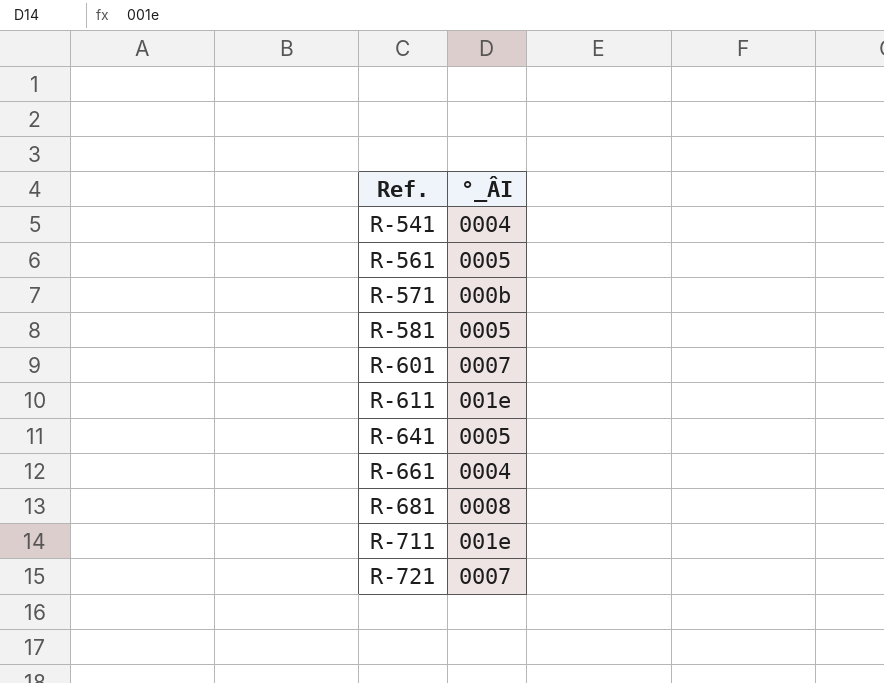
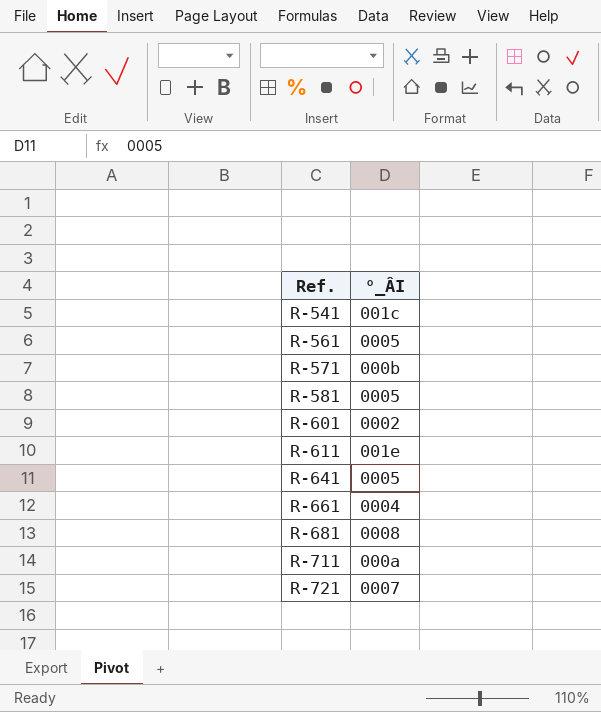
R-541 | °_ÂI: 0004 -> 001c
R-601 | °_ÂI: 0007 -> 0002
R-711 | °_ÂI: 001e -> 000a

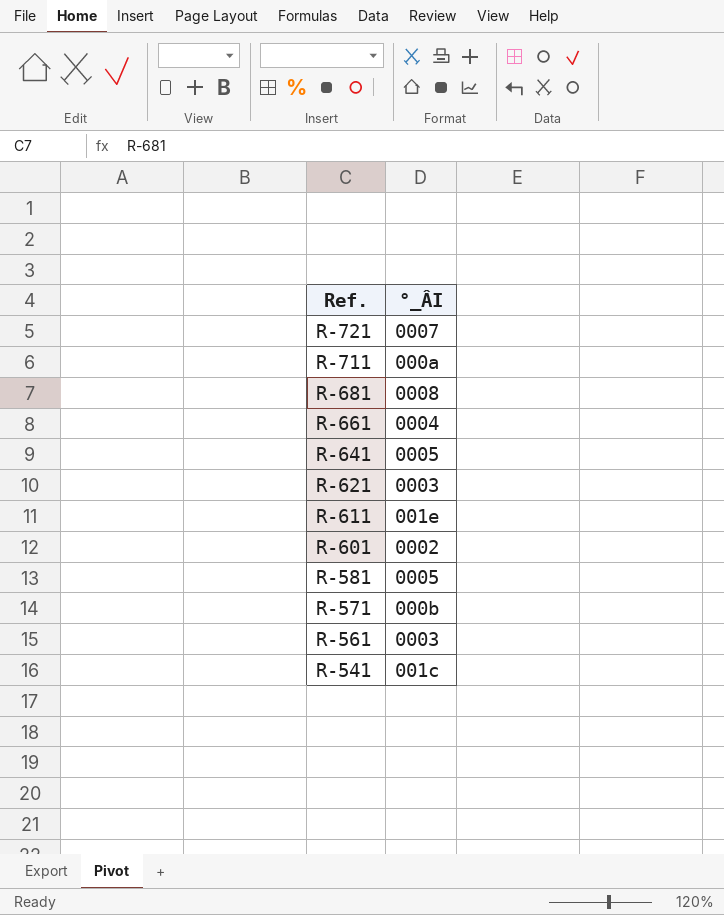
row order: Ref. ascending -> Ref. descending
row R-621: none -> 0003
R-561 | °_ÂI: 0005 -> 0003

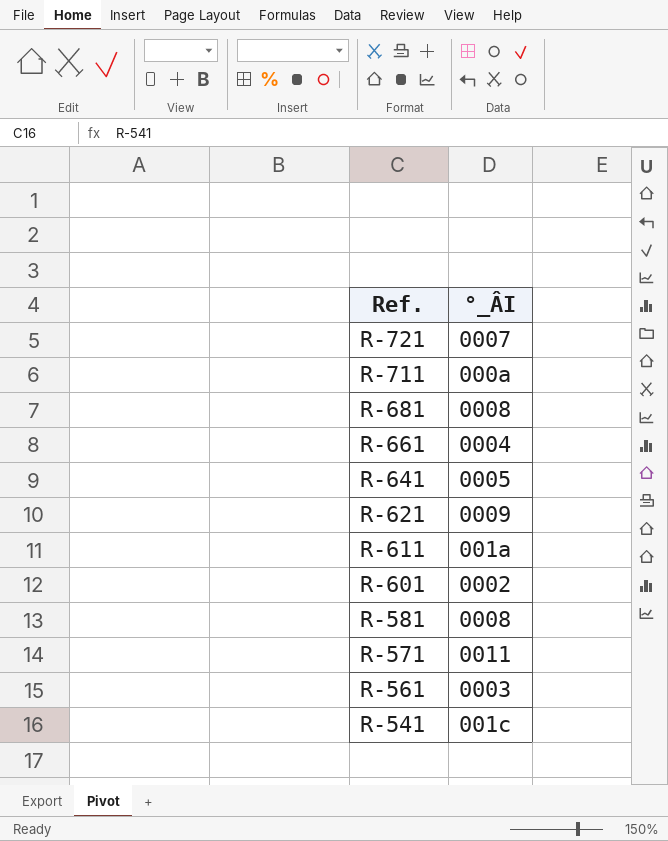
R-621 | °_ÂI: 0003 -> 0009
R-611 | °_ÂI: 001e -> 001a
R-581 | °_ÂI: 0005 -> 0008
R-571 | °_ÂI: 000b -> 0011

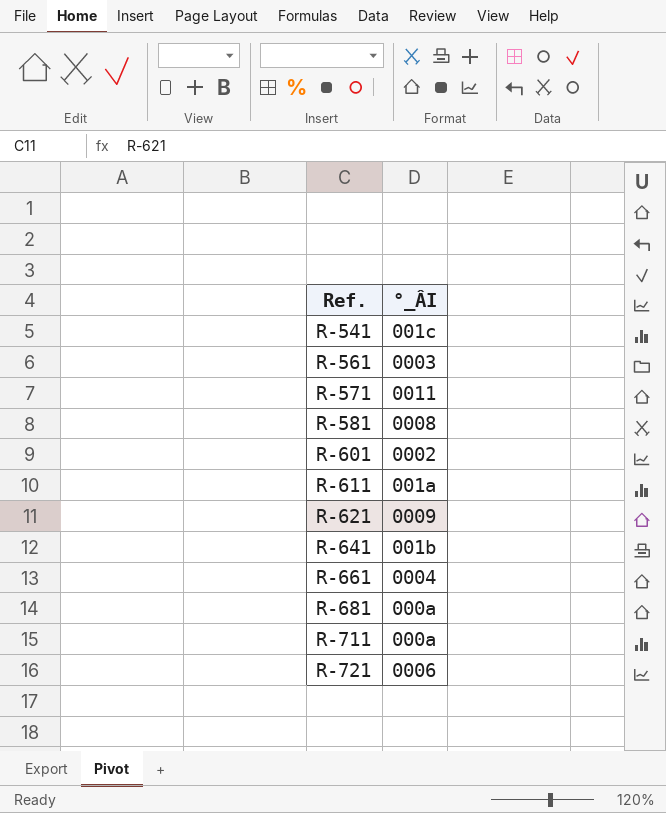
row order: Ref. descending -> Ref. ascending
R-641 | °_ÂI: 0005 -> 001b
R-681 | °_ÂI: 0008 -> 000a
R-721 | °_ÂI: 0007 -> 0006

